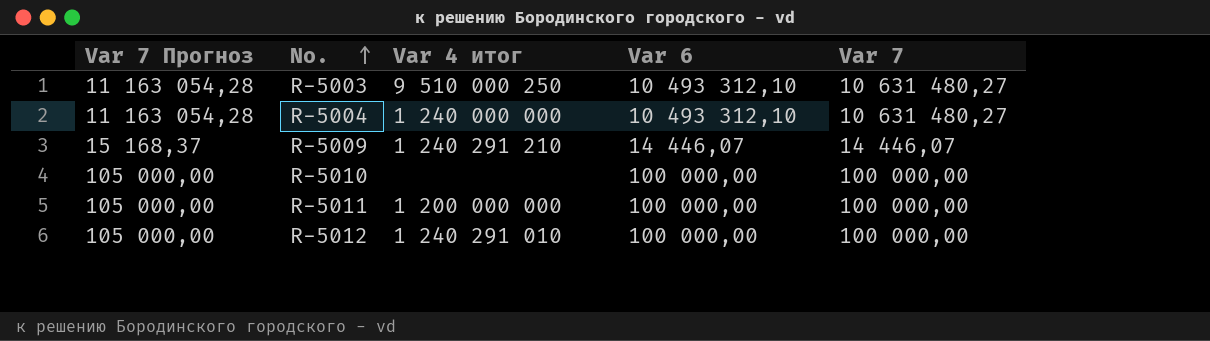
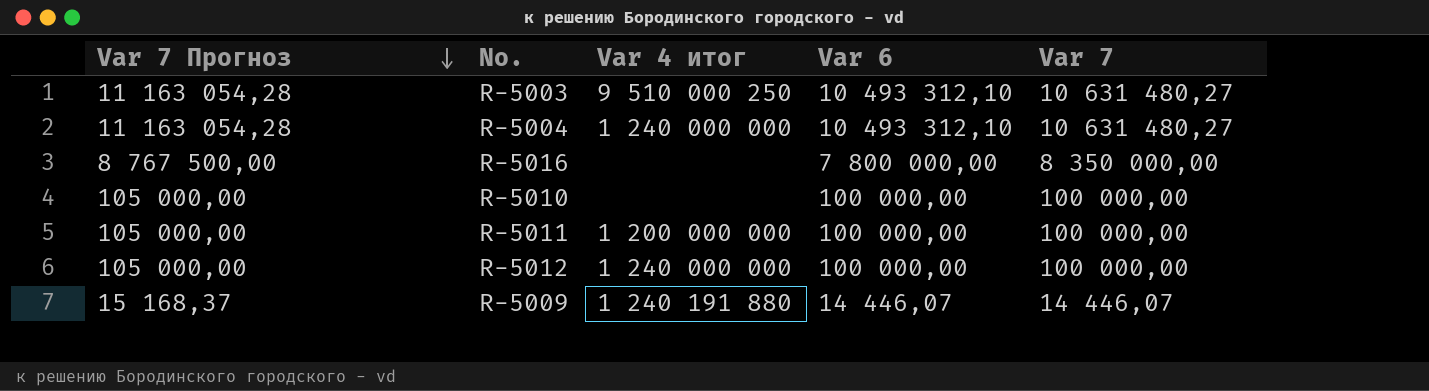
row order: No. ascending -> Var 7 Прогноз descending
row R-5016: none -> 8 767 500,00 | none | 7 800 000,00 | 8 350 000,00
R-5012 | Var 4 итог: 1 240 291 010 -> 1 240 000 000
R-5009 | Var 4 итог: 1 240 291 210 -> 1 240 191 880

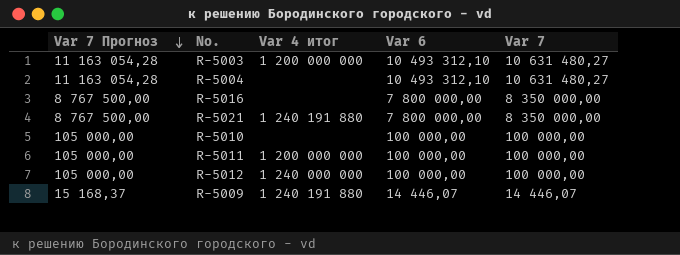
R-5003 | Var 4 итог: 9 510 000 250 -> 1 200 000 000
R-5004 | Var 4 итог: 1 240 000 000 -> none
row R-5021: none -> 8 767 500,00 | 1 240 191 880 | 7 800 000,00 | 8 350 000,00

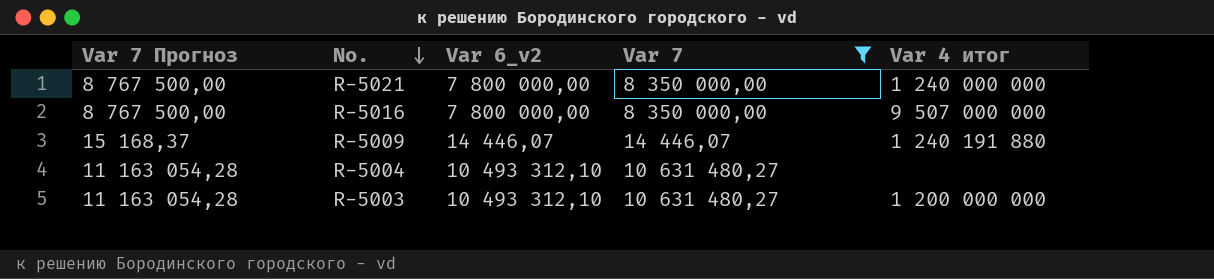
filter: none -> Var 7 != 100 000,00
row order: Var 7 Прогноз descending -> No. descending
column name: Var 6 -> Var 6_v2
column Var 4 итог | position: 3 -> 5
R-5021 | Var 4 итог: 1 240 191 880 -> 1 240 000 000
R-5016 | Var 4 итог: none -> 9 507 000 000

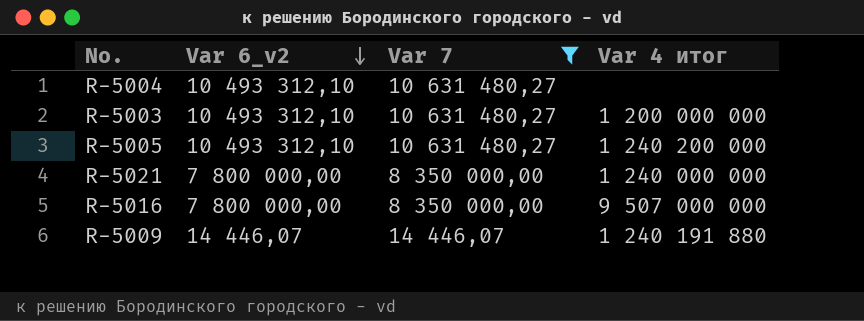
row order: No. descending -> Var 6_v2 descending
column Var 7 Прогноз | formula: [Var 7] * 1,05 -> none
row R-5005: none -> 10 493 312,10 | 10 631 480,27 | 1 240 200 000

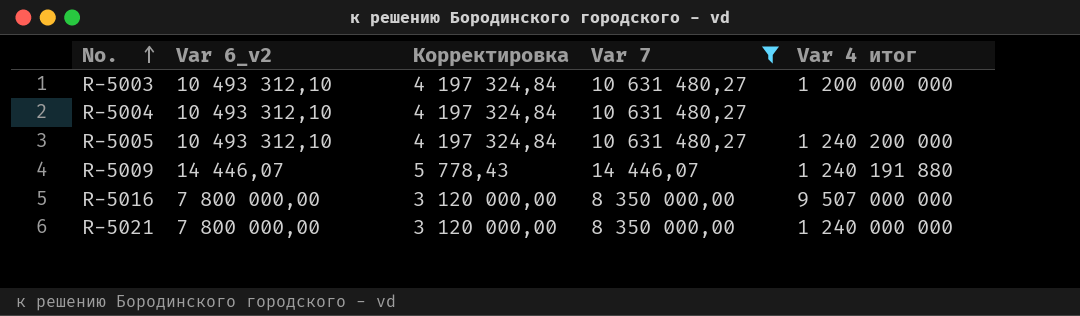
row order: Var 6_v2 descending -> No. ascending
column Корректировка | formula: none -> [Var 6_v2] * 0,4

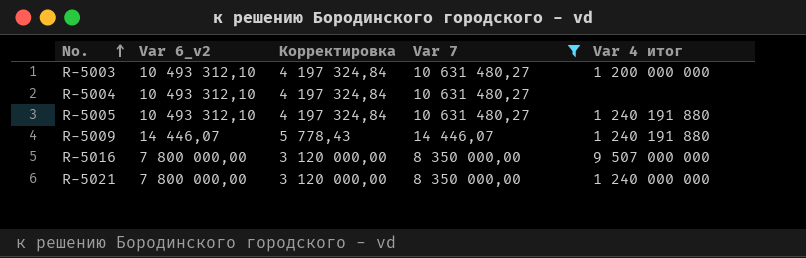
R-5005 | Var 4 итог: 1 240 200 000 -> 1 240 191 880

